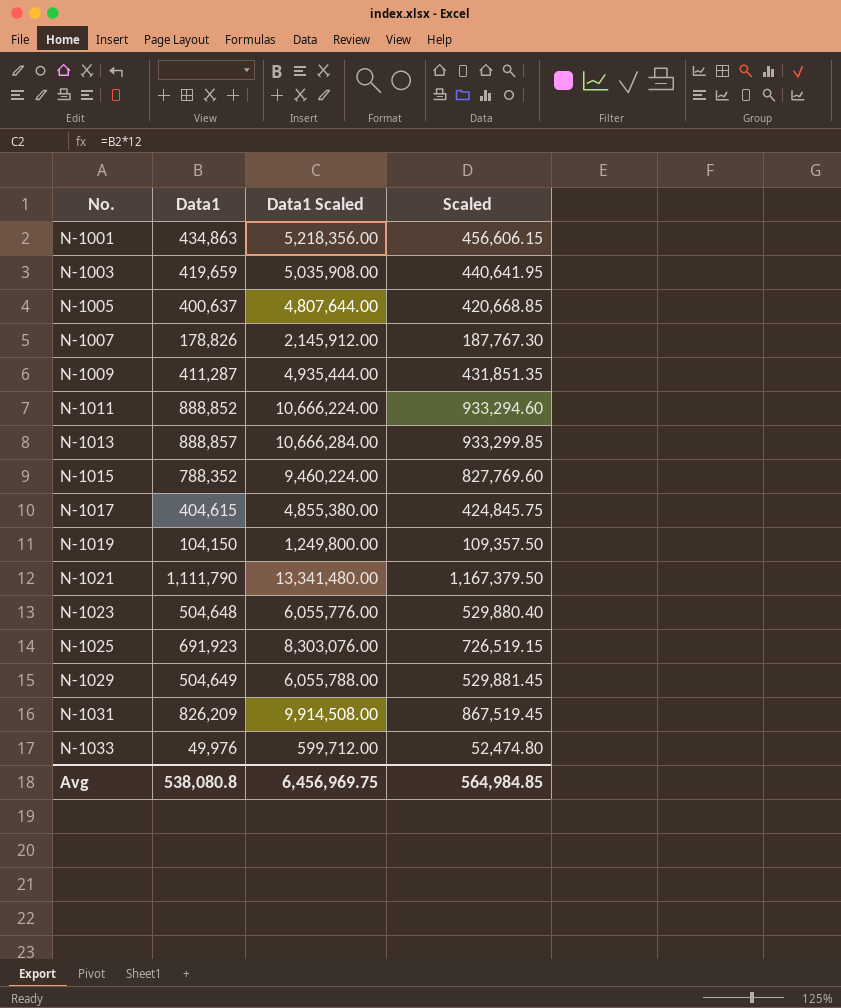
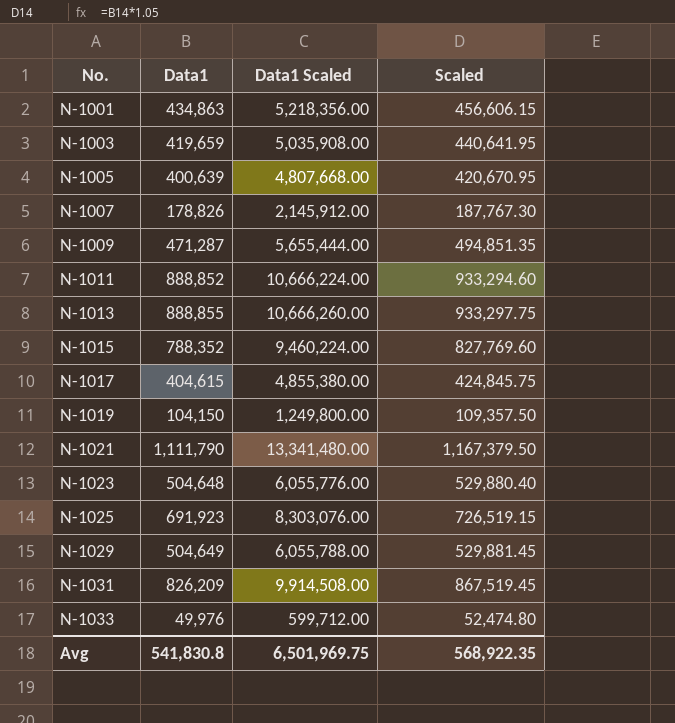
N-1005 | Data1: 400,637 -> 400,639
N-1005 | Data1 Scaled: 4,807,644.00 -> 4,807,668.00
N-1005 | Scaled: 420,668.85 -> 420,670.95
N-1009 | Data1: 411,287 -> 471,287
N-1009 | Data1 Scaled: 4,935,444.00 -> 5,655,444.00
N-1009 | Scaled: 431,851.35 -> 494,851.35
N-1013 | Data1: 888,857 -> 888,855
N-1013 | Data1 Scaled: 10,666,284.00 -> 10,666,260.00
N-1013 | Scaled: 933,299.85 -> 933,297.75
Avg | Data1: 538,080.8 -> 541,830.8
Avg | Data1 Scaled: 6,456,969.75 -> 6,501,969.75
Avg | Scaled: 564,984.85 -> 568,922.35

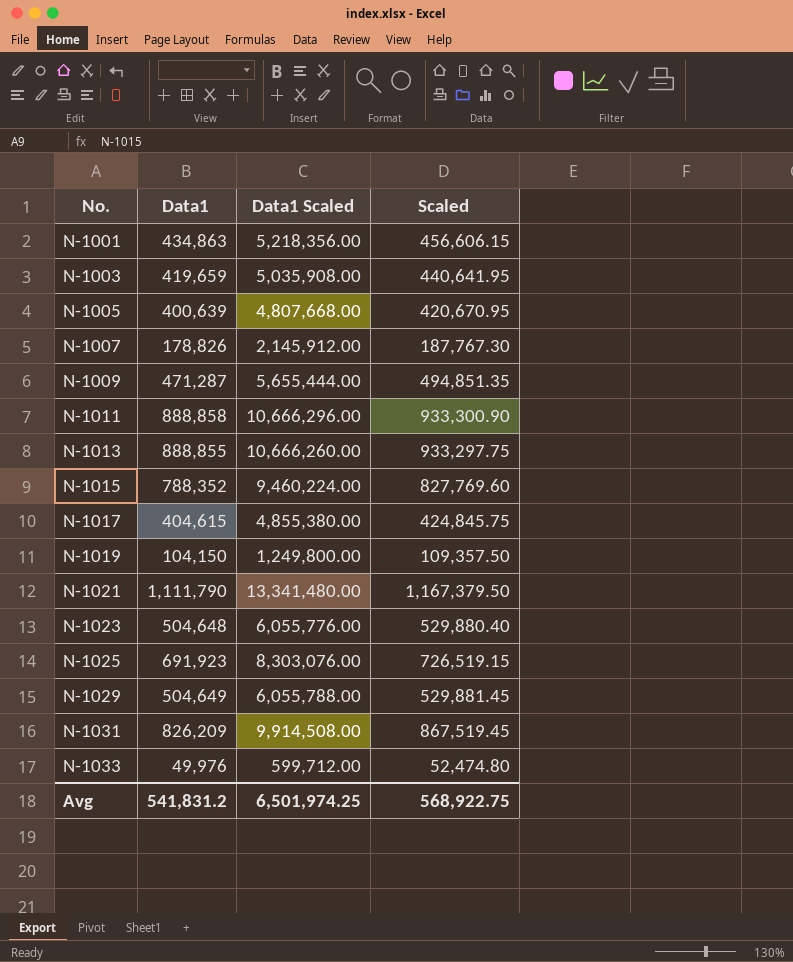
N-1011 | Data1: 888,852 -> 888,858
N-1011 | Data1 Scaled: 10,666,224.00 -> 10,666,296.00
N-1011 | Scaled: 933,294.60 -> 933,300.90
Avg | Data1: 541,830.8 -> 541,831.2
Avg | Data1 Scaled: 6,501,969.75 -> 6,501,974.25
Avg | Scaled: 568,922.35 -> 568,922.75

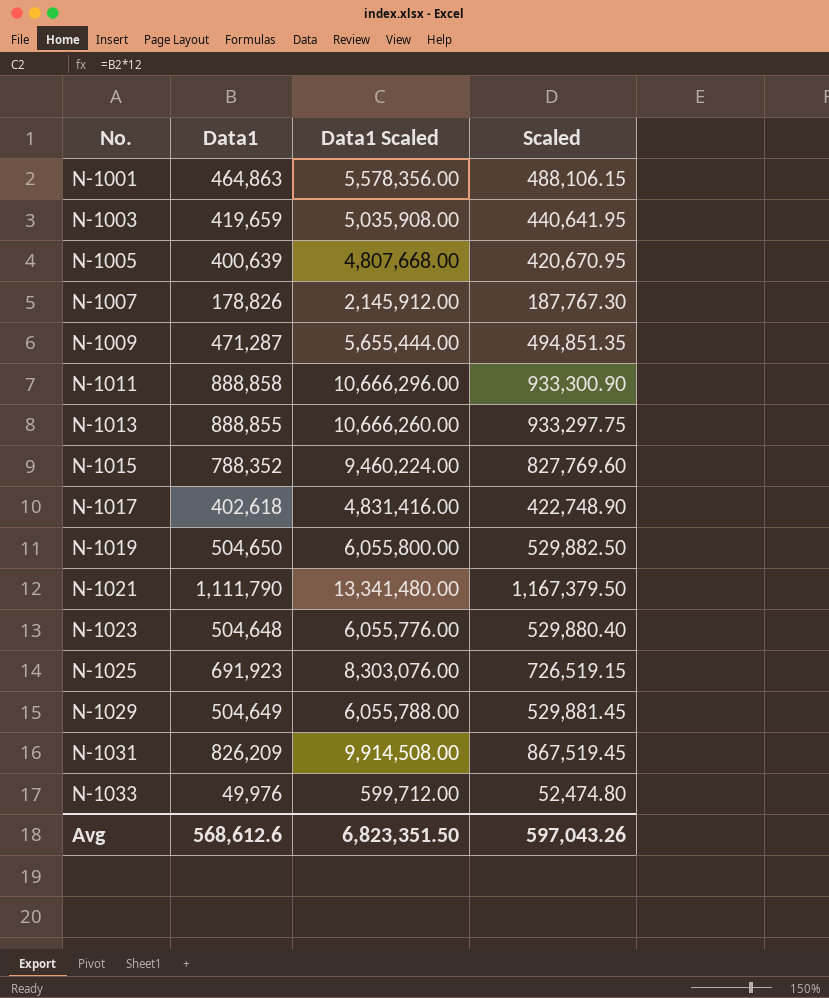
N-1001 | Data1: 434,863 -> 464,863
N-1001 | Data1 Scaled: 5,218,356.00 -> 5,578,356.00
N-1001 | Scaled: 456,606.15 -> 488,106.15
N-1017 | Data1: 404,615 -> 402,618
N-1017 | Data1 Scaled: 4,855,380.00 -> 4,831,416.00
N-1017 | Scaled: 424,845.75 -> 422,748.90
N-1019 | Data1: 104,150 -> 504,650
N-1019 | Data1 Scaled: 1,249,800.00 -> 6,055,800.00
N-1019 | Scaled: 109,357.50 -> 529,882.50
Avg | Data1: 541,831.2 -> 568,612.6
Avg | Data1 Scaled: 6,501,974.25 -> 6,823,351.50
Avg | Scaled: 568,922.75 -> 597,043.26

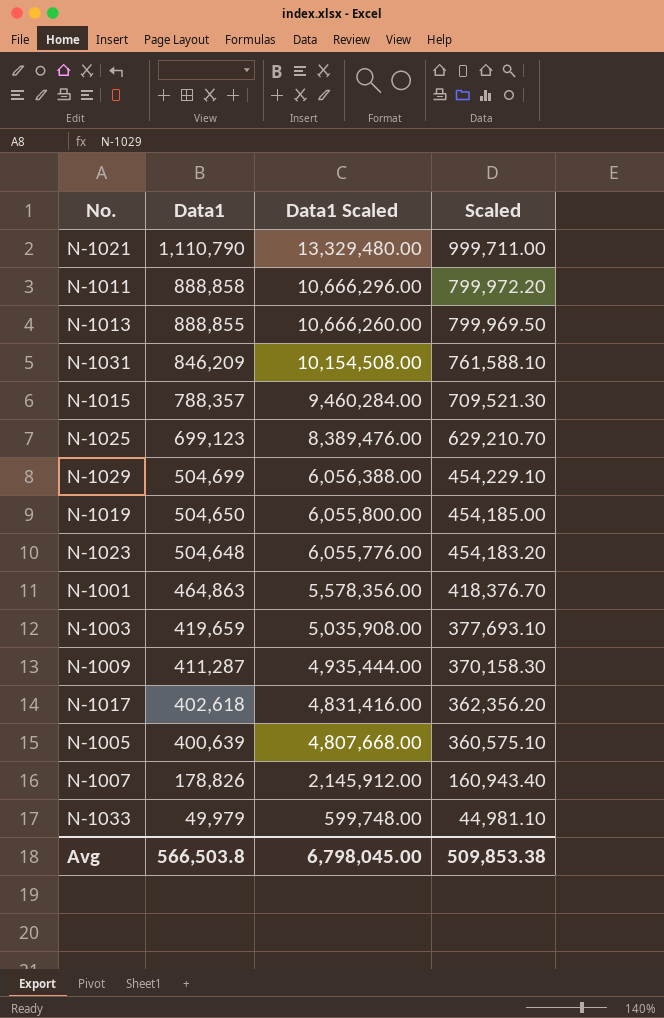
row order: No. ascending -> Data1 descending
column Scaled | formula: [Data1] * 1.05 -> [Data1] * 0.9
N-1021 | Data1: 1,111,790 -> 1,110,790
N-1021 | Data1 Scaled: 13,341,480.00 -> 13,329,480.00
N-1031 | Data1: 826,209 -> 846,209
N-1031 | Data1 Scaled: 9,914,508.00 -> 10,154,508.00
N-1015 | Data1: 788,352 -> 788,357
N-1015 | Data1 Scaled: 9,460,224.00 -> 9,460,284.00
N-1025 | Data1: 691,923 -> 699,123
N-1025 | Data1 Scaled: 8,303,076.00 -> 8,389,476.00
N-1029 | Data1: 504,649 -> 504,699
N-1029 | Data1 Scaled: 6,055,788.00 -> 6,056,388.00
N-1009 | Data1: 471,287 -> 411,287
N-1009 | Data1 Scaled: 5,655,444.00 -> 4,935,444.00
N-1033 | Data1: 49,976 -> 49,979
N-1033 | Data1 Scaled: 599,712.00 -> 599,748.00
Avg | Data1: 568,612.6 -> 566,503.8
Avg | Data1 Scaled: 6,823,351.50 -> 6,798,045.00
Avg | Scaled: 597,043.26 -> 509,853.38

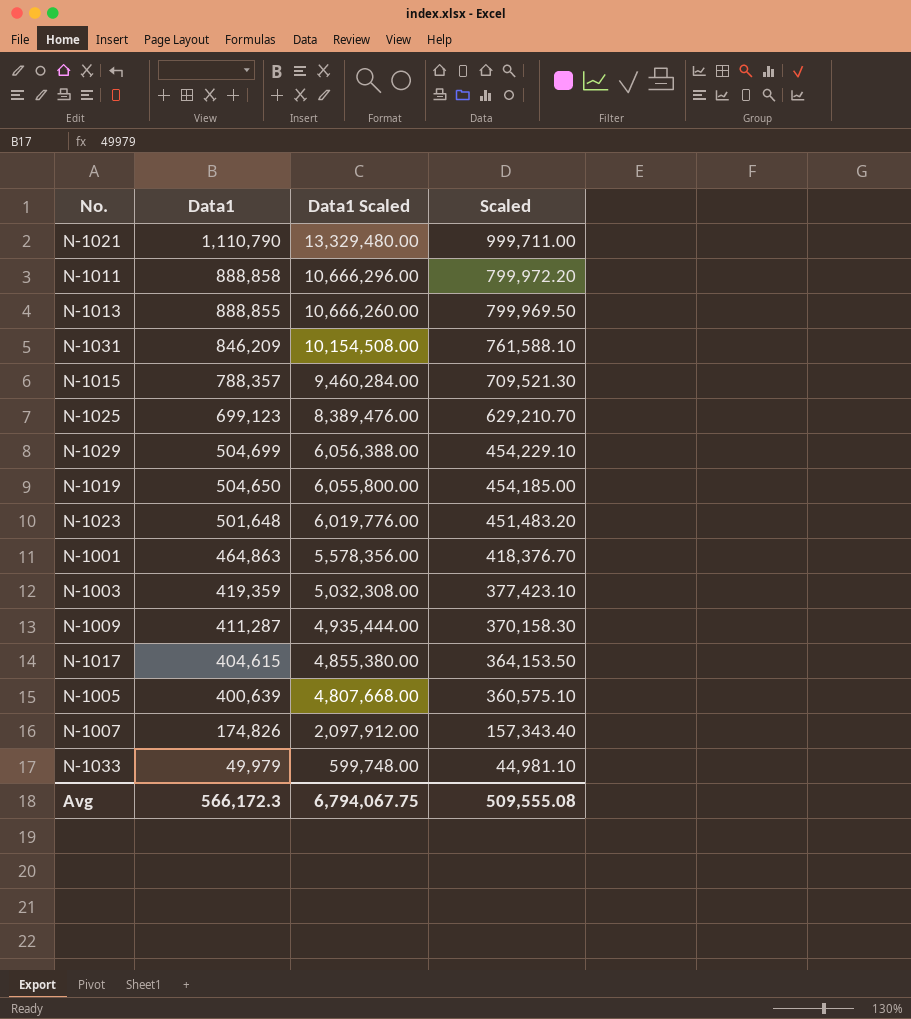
N-1023 | Data1: 504,648 -> 501,648
N-1023 | Data1 Scaled: 6,055,776.00 -> 6,019,776.00
N-1023 | Scaled: 454,183.20 -> 451,483.20
N-1003 | Data1: 419,659 -> 419,359
N-1003 | Data1 Scaled: 5,035,908.00 -> 5,032,308.00
N-1003 | Scaled: 377,693.10 -> 377,423.10
N-1017 | Data1: 402,618 -> 404,615
N-1017 | Data1 Scaled: 4,831,416.00 -> 4,855,380.00
N-1017 | Scaled: 362,356.20 -> 364,153.50
N-1007 | Data1: 178,826 -> 174,826
N-1007 | Data1 Scaled: 2,145,912.00 -> 2,097,912.00
N-1007 | Scaled: 160,943.40 -> 157,343.40
Avg | Data1: 566,503.8 -> 566,172.3
Avg | Data1 Scaled: 6,798,045.00 -> 6,794,067.75
Avg | Scaled: 509,853.38 -> 509,555.08

